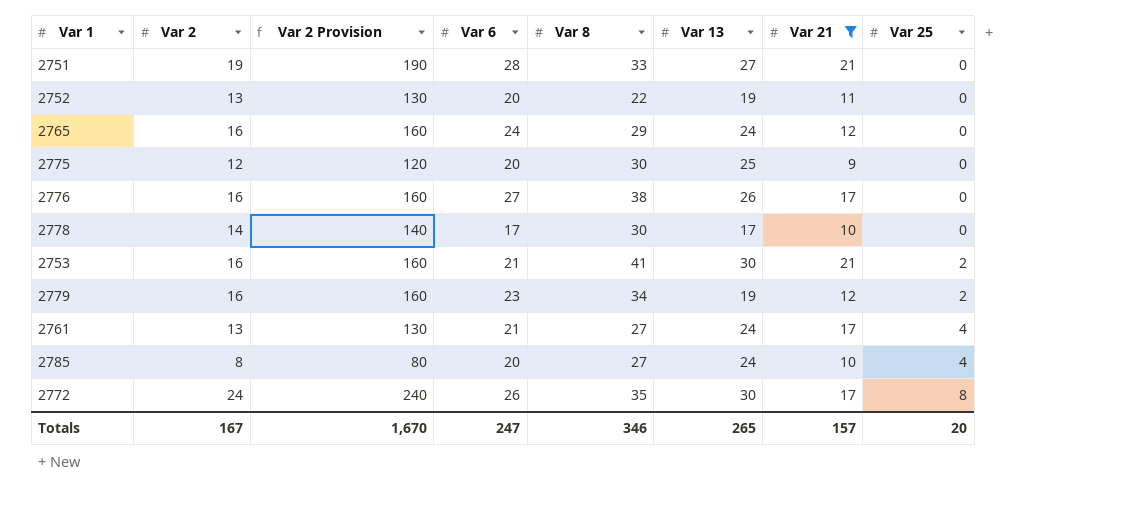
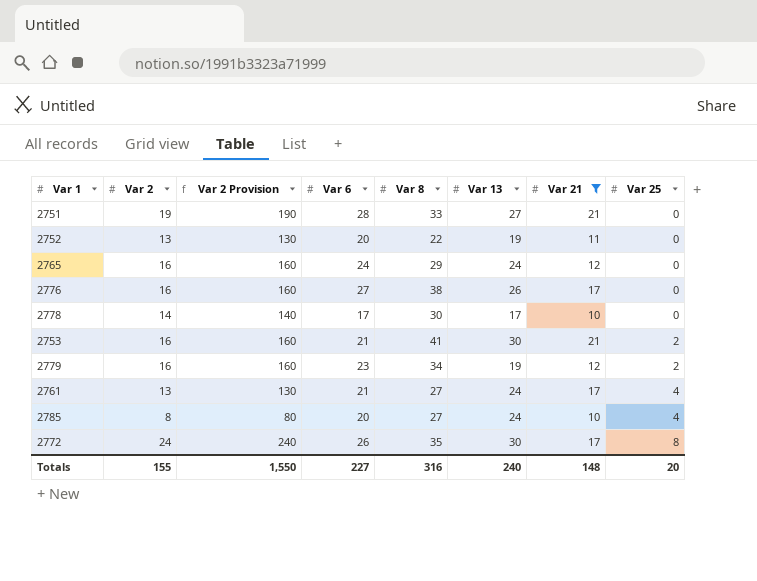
row 2775: 12 | 120 | 20 | 30 | 25 | 9 | 0 -> none
Totals | Var 2: 167 -> 155
Totals | Var 2 Provision: 1,670 -> 1,550
Totals | Var 6: 247 -> 227
Totals | Var 8: 346 -> 316
Totals | Var 13: 265 -> 240
Totals | Var 21: 157 -> 148

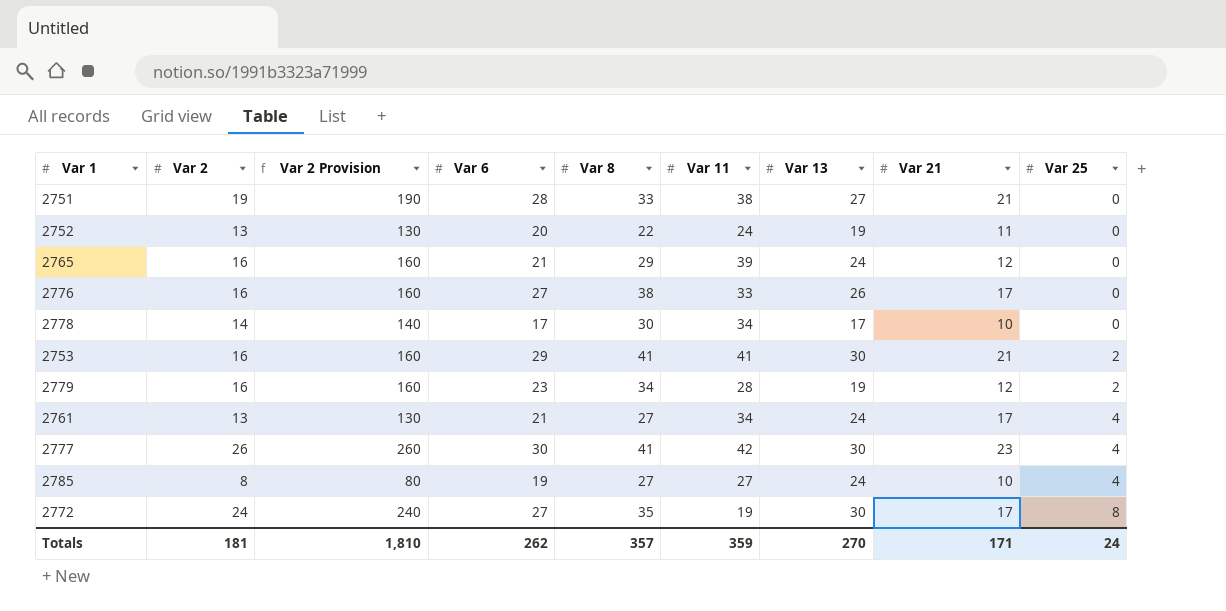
filter: Var 21 != 23 -> none
column Var 11 | position: none -> 6
2765 | Var 6: 24 -> 21
2753 | Var 6: 21 -> 29
2785 | Var 6: 20 -> 19
2772 | Var 6: 26 -> 27
Totals | Var 2: 155 -> 181
Totals | Var 2 Provision: 1,550 -> 1,810
Totals | Var 6: 227 -> 262
Totals | Var 8: 316 -> 357
Totals | Var 13: 240 -> 270
Totals | Var 21: 148 -> 171
Totals | Var 25: 20 -> 24

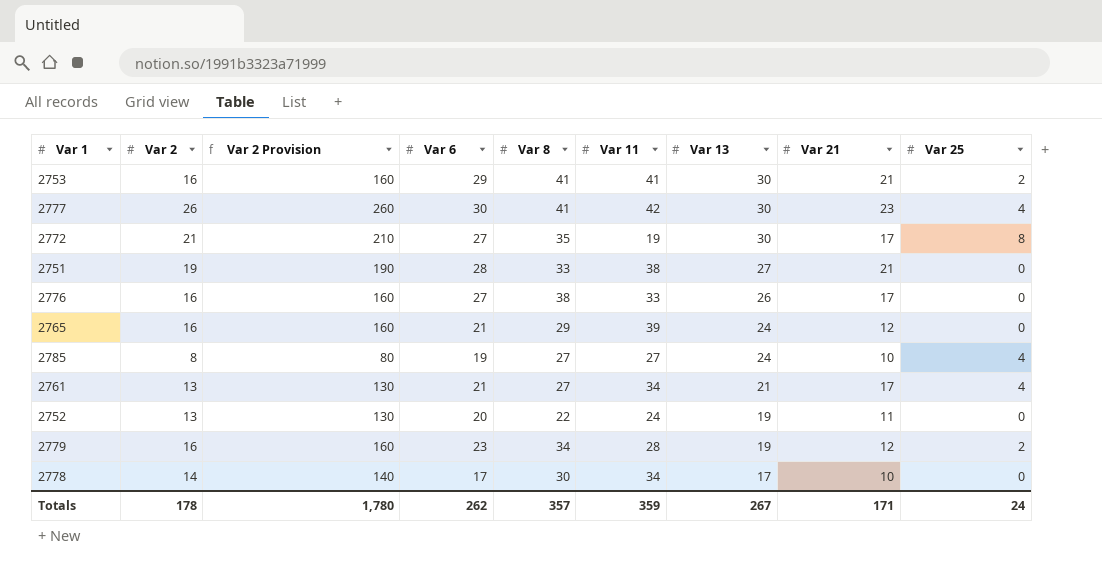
row order: Var 25 ascending -> Var 13 descending
2772 | Var 2: 24 -> 21
2772 | Var 2 Provision: 240 -> 210
2761 | Var 13: 24 -> 21
Totals | Var 2: 181 -> 178
Totals | Var 2 Provision: 1,810 -> 1,780
Totals | Var 13: 270 -> 267

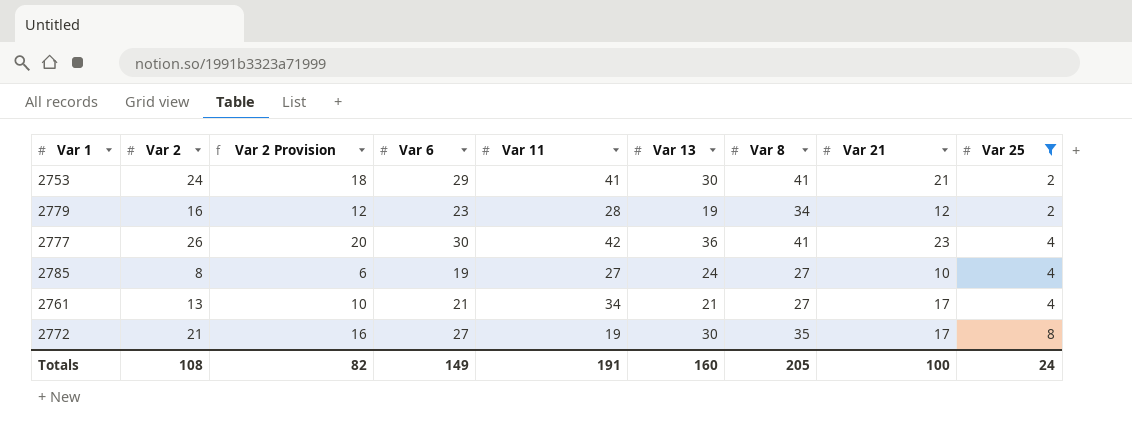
filter: none -> Var 25 != 0
row order: Var 13 descending -> Var 25 ascending
column Var 2 Provision | formula: [Var 2] * 10 -> [Var 2] * 0.75
column Var 8 | position: 5 -> 7
2753 | Var 2: 16 -> 24
2777 | Var 13: 30 -> 36
Totals | Var 2: 178 -> 108
Totals | Var 2 Provision: 1,780 -> 82
Totals | Var 6: 262 -> 149
Totals | Var 11: 359 -> 191
Totals | Var 13: 267 -> 160
Totals | Var 8: 357 -> 205
Totals | Var 21: 171 -> 100

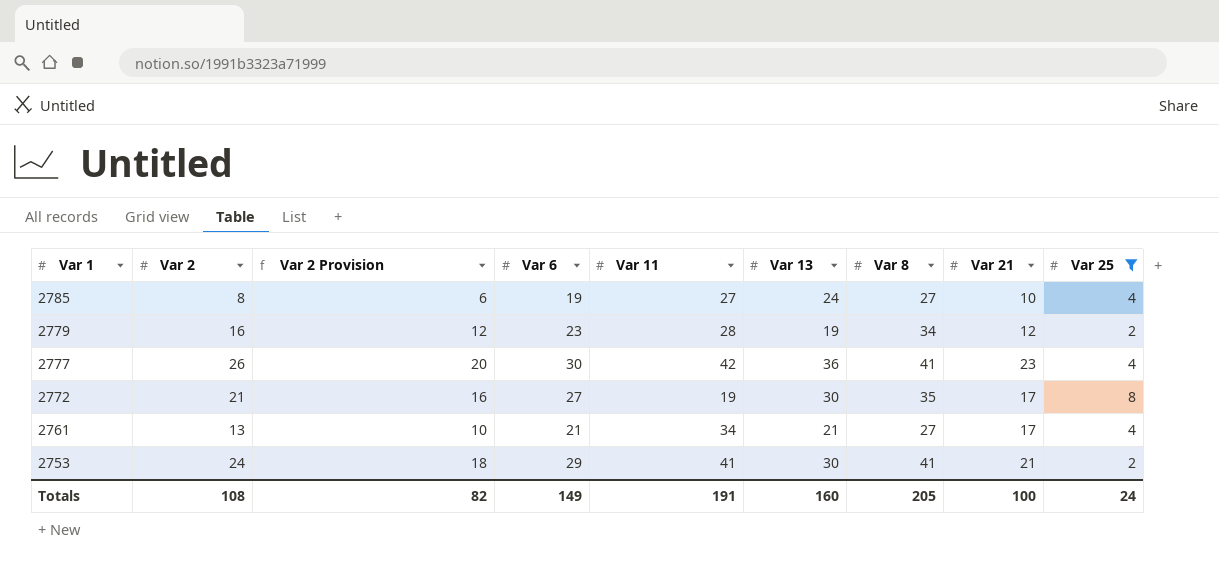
row order: Var 25 ascending -> Var 1 descending

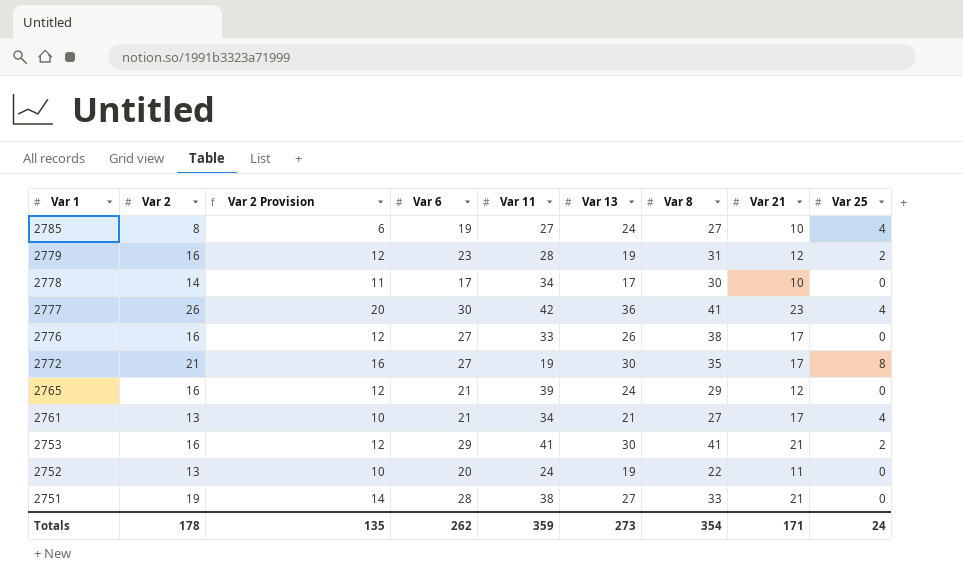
filter: Var 25 != 0 -> none
2779 | Var 8: 34 -> 31
2753 | Var 2: 24 -> 16
2753 | Var 2 Provision: 18 -> 12
Totals | Var 2: 108 -> 178
Totals | Var 2 Provision: 82 -> 135
Totals | Var 6: 149 -> 262
Totals | Var 11: 191 -> 359
Totals | Var 13: 160 -> 273
Totals | Var 8: 205 -> 354
Totals | Var 21: 100 -> 171

